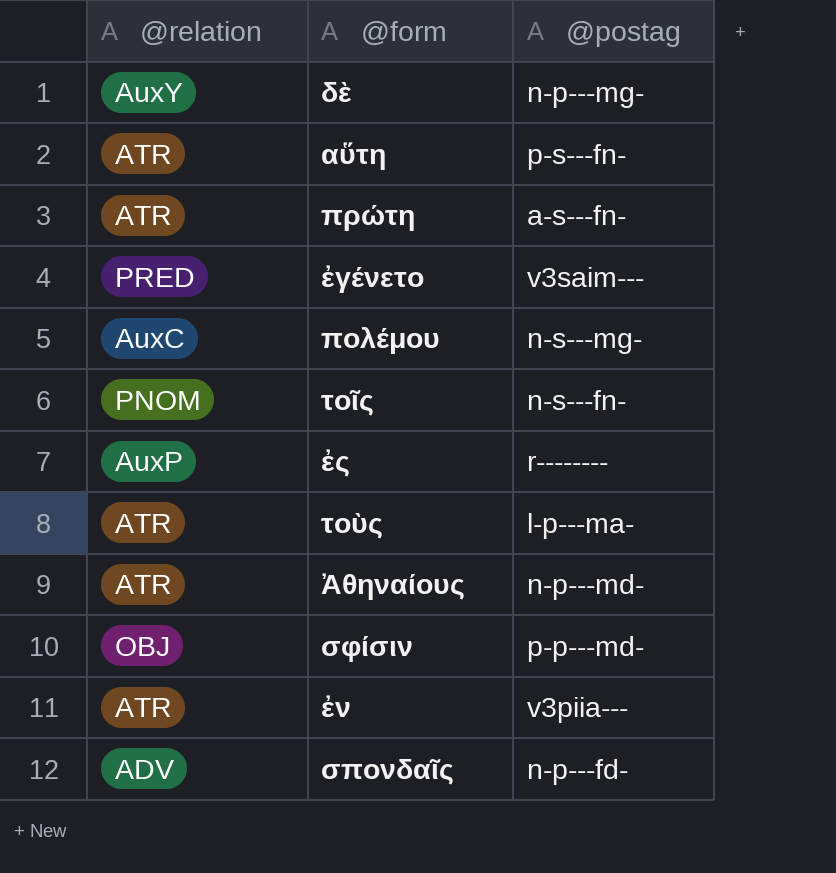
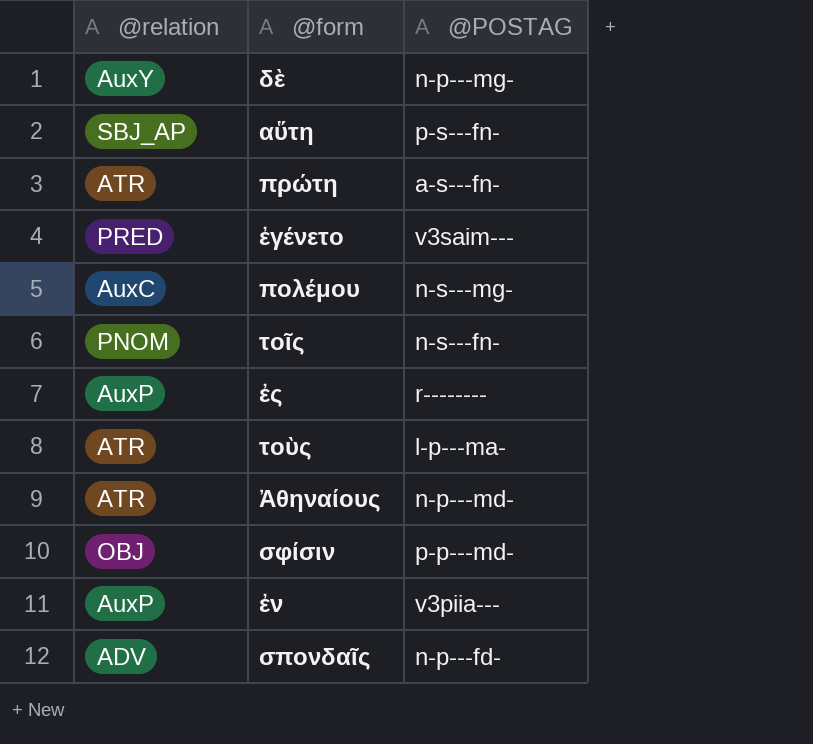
column name: @postag -> @POSTAG
αὕτη | @relation: ATR -> SBJ_AP
ἐν | @relation: ATR -> AuxP

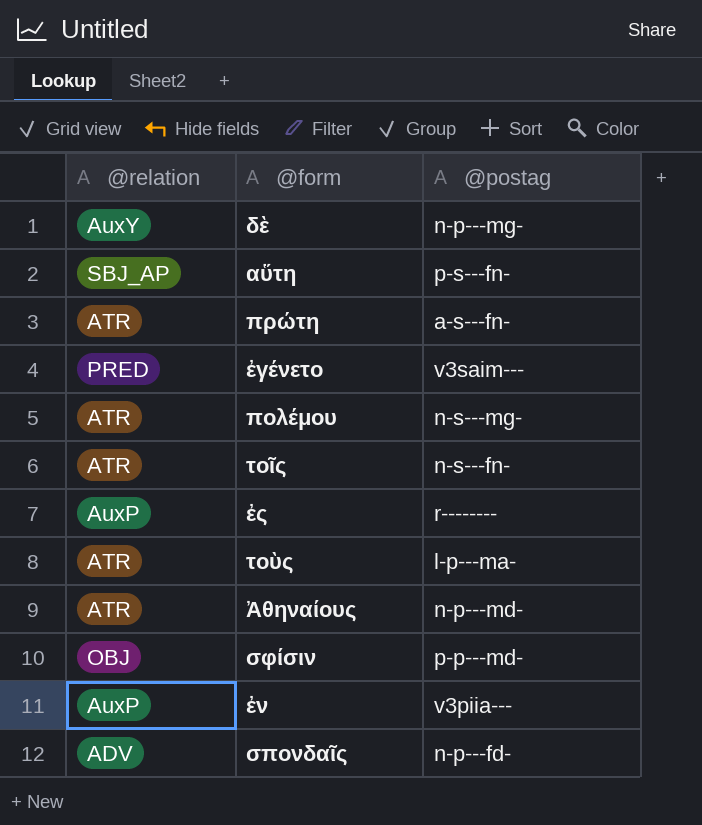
column name: @POSTAG -> @postag
πολέμου | @relation: AuxC -> ATR
τοῖς | @relation: PNOM -> ATR

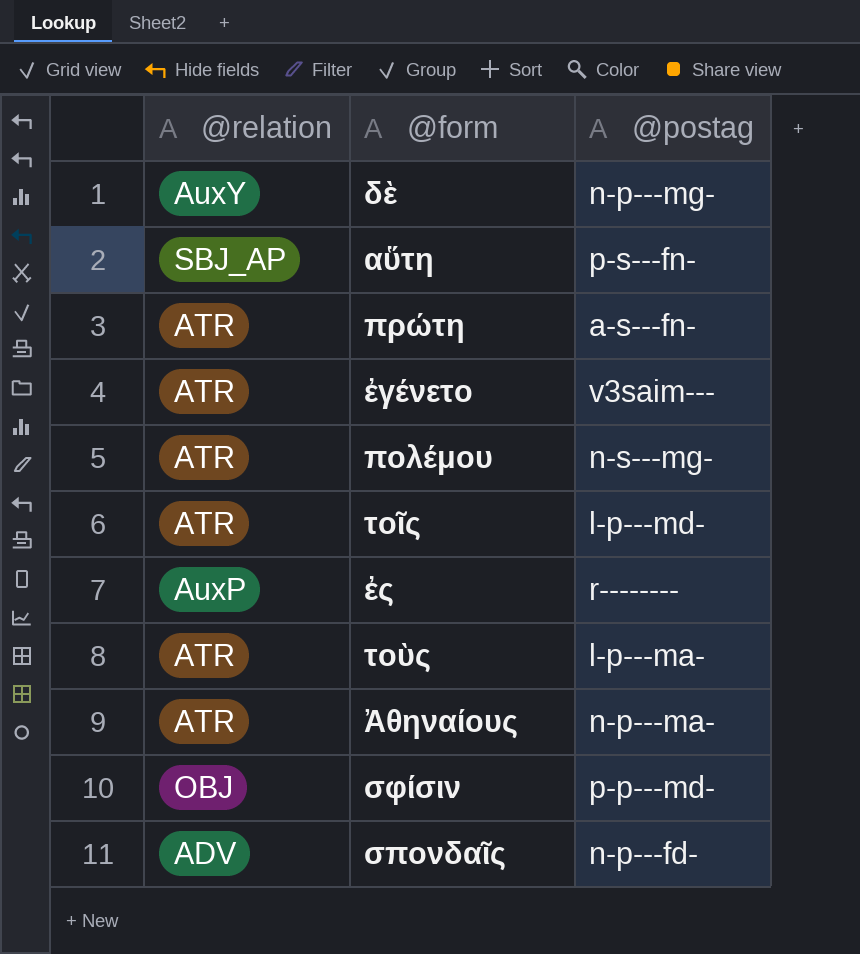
row ἐν: AuxP | v3piia--- -> none
ἐγένετο | @relation: PRED -> ATR
τοῖς | @postag: n-s---fn- -> l-p---md-
Ἀθηναίους | @postag: n-p---md- -> n-p---ma-

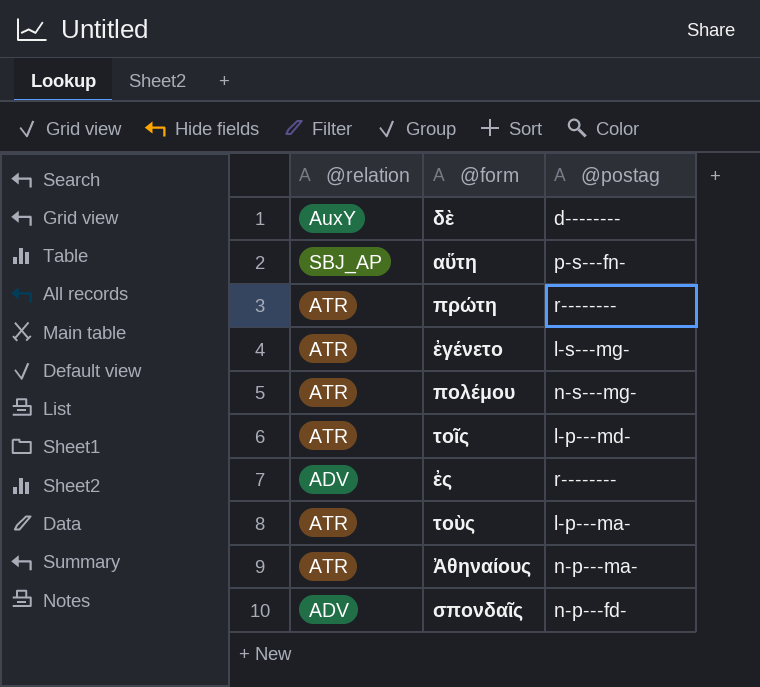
row σφίσιν: OBJ | p-p---md- -> none
δὲ | @postag: n-p---mg- -> d--------
πρώτη | @postag: a-s---fn- -> r--------
ἐγένετο | @postag: v3saim--- -> l-s---mg-
ἐς | @relation: AuxP -> ADV

